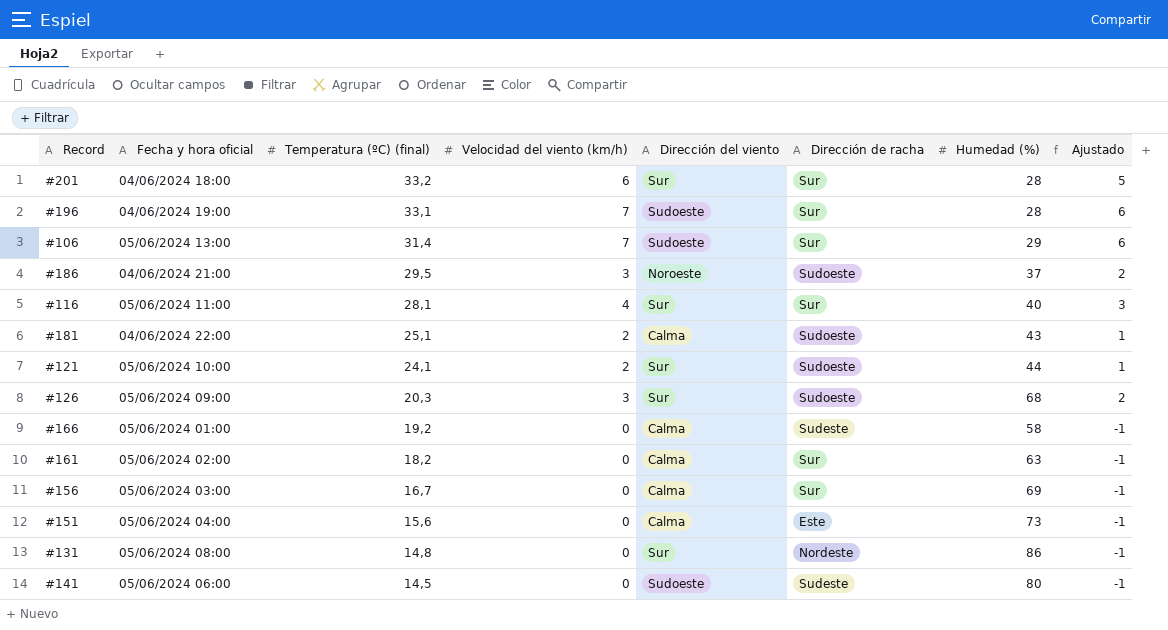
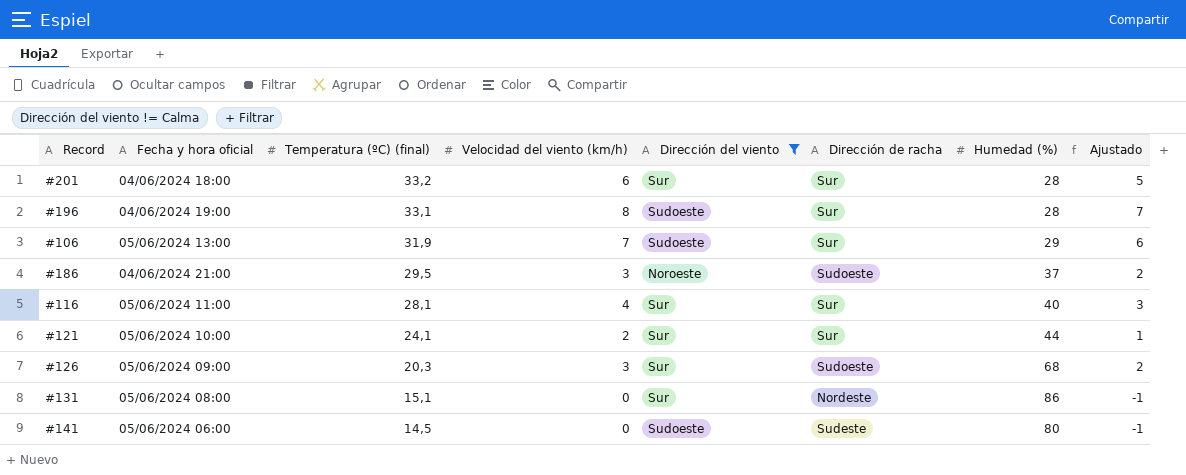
filter: none -> Dirección del viento != Calma
#196 | Velocidad del viento (km/h): 7 -> 8
#196 | Ajustado: 6 -> 7
#106 | Temperatura (ºC) (final): 31,4 -> 31,9
#121 | Dirección de racha: Sudoeste -> Sur
#131 | Temperatura (ºC) (final): 14,8 -> 15,1

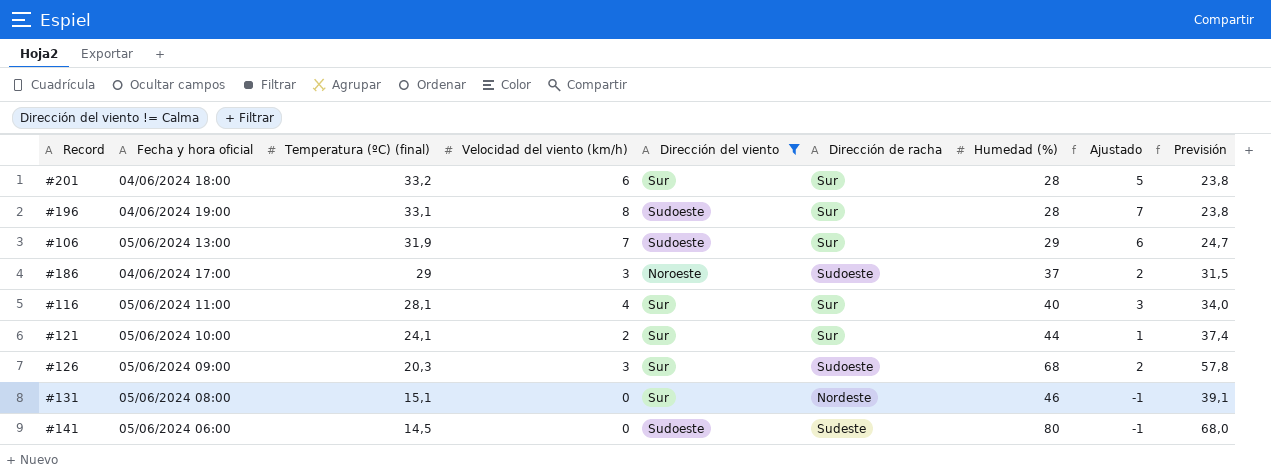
column Previsión | formula: none -> [Humedad (%)] * 0,85
#186 | Fecha y hora oficial: 04/06/2024 21:00 -> 04/06/2024 17:00
#186 | Temperatura (ºC) (final): 29,5 -> 29
#131 | Humedad (%): 86 -> 46

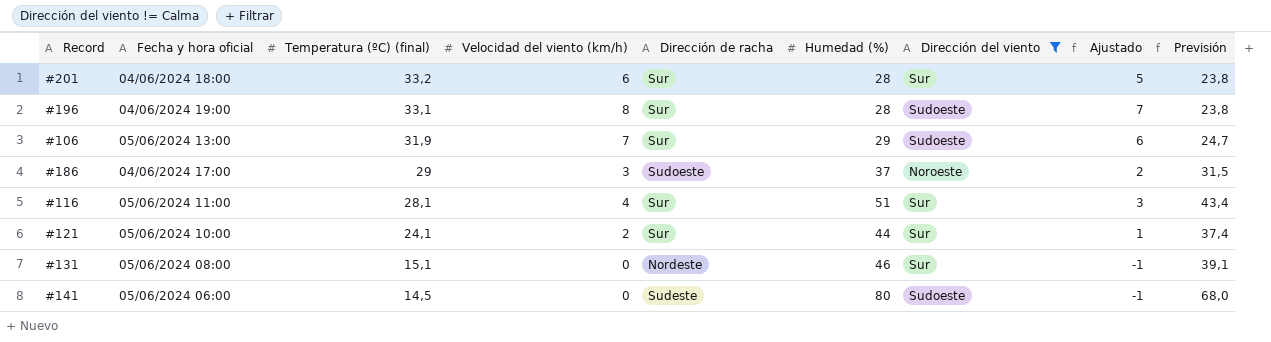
column Dirección del viento | position: 5 -> 7
row #126: 05/06/2024 09:00 | 20,3 | 3 | Sur | Sudoeste | 68 | 2 | 57,8 -> none
#116 | Humedad (%): 40 -> 51
#116 | Previsión: 34,0 -> 43,4

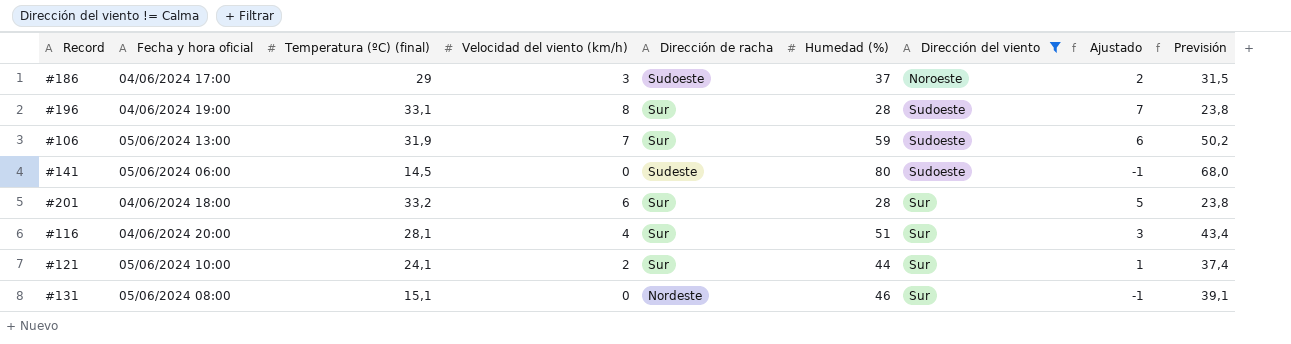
row order: Temperatura (ºC) (final) descending -> Dirección del viento ascending
#106 | Humedad (%): 29 -> 59
#106 | Previsión: 24,7 -> 50,2
#116 | Fecha y hora oficial: 05/06/2024 11:00 -> 04/06/2024 20:00

